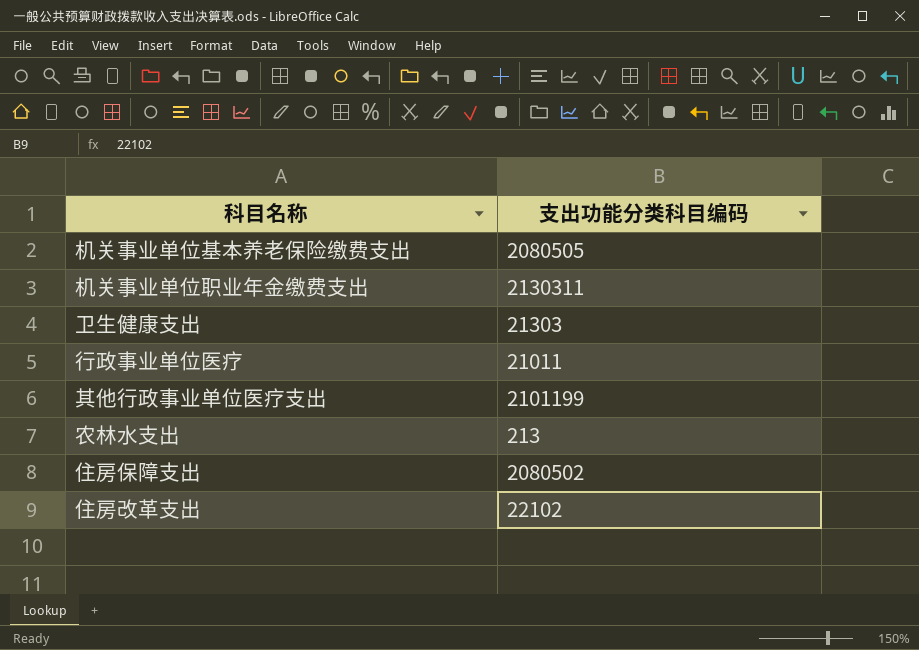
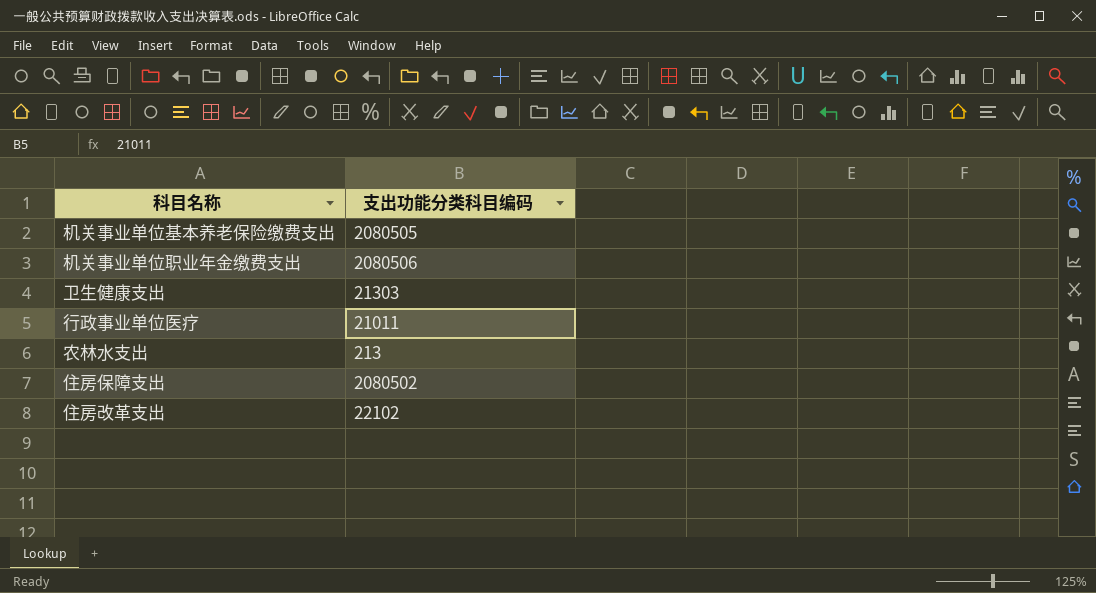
row 其他行政事业单位医疗支出: 2101199 -> none
机关事业单位职业年金缴费支出 | 支出功能分类科目编码: 2130311 -> 2080506

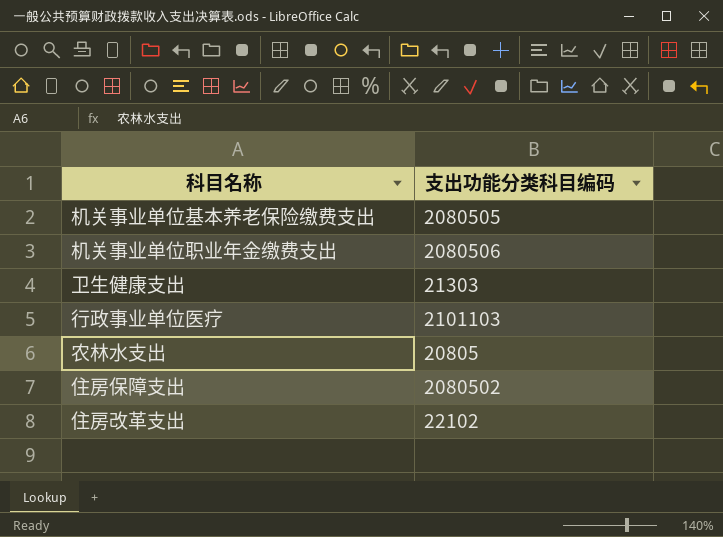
行政事业单位医疗 | 支出功能分类科目编码: 21011 -> 2101103
农林水支出 | 支出功能分类科目编码: 213 -> 20805

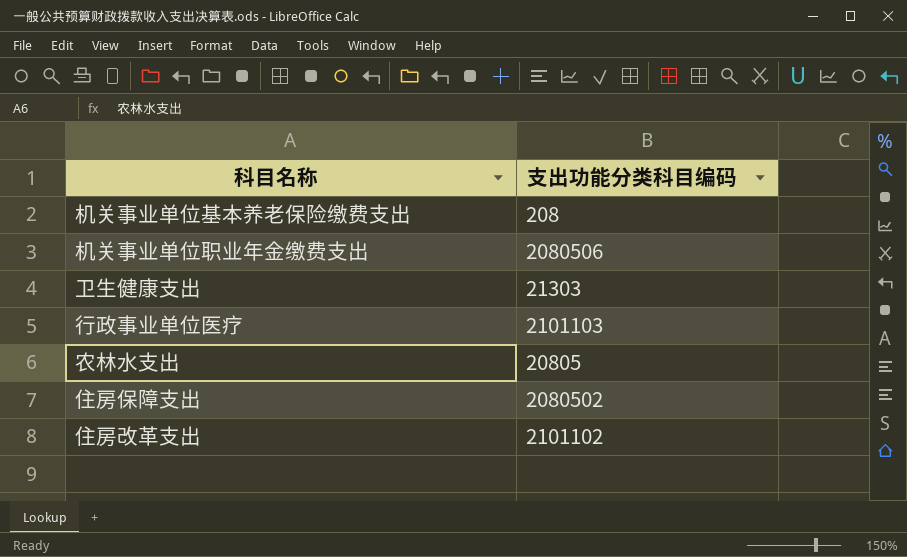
机关事业单位基本养老保险缴费支出 | 支出功能分类科目编码: 2080505 -> 208
住房改革支出 | 支出功能分类科目编码: 22102 -> 2101102

